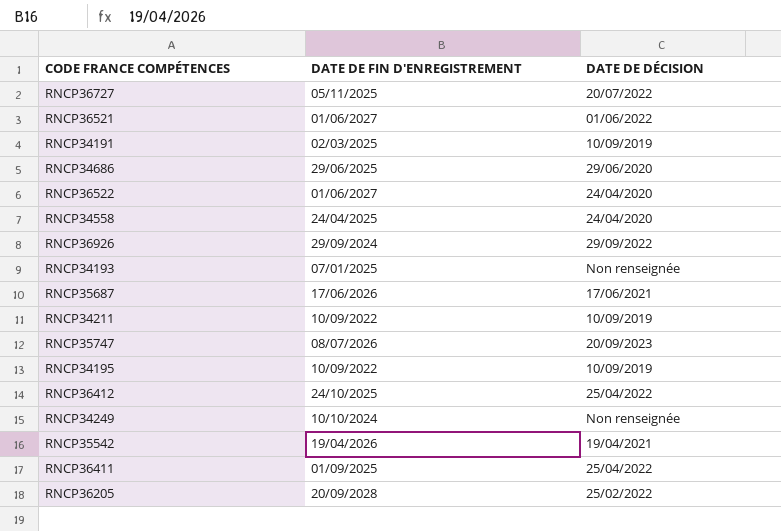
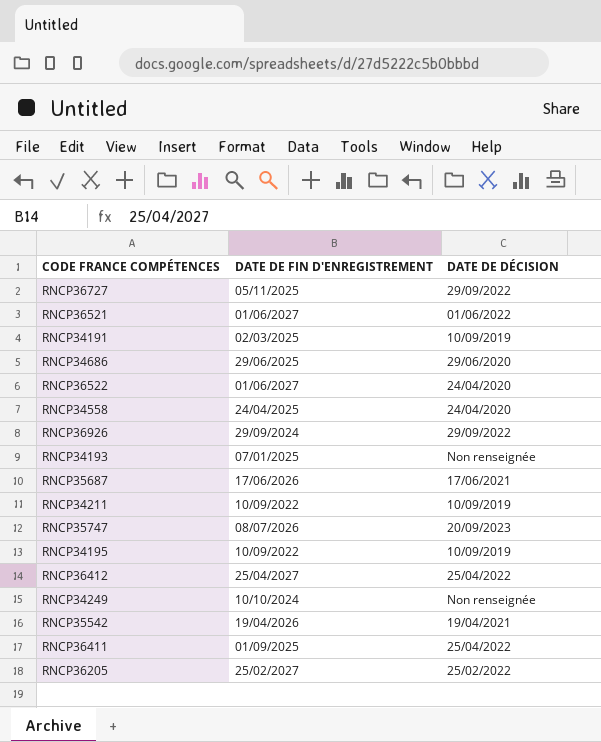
RNCP36727 | DATE DE DÉCISION: 20/07/2022 -> 29/09/2022
RNCP36412 | DATE DE FIN D'ENREGISTREMENT: 24/10/2025 -> 25/04/2027
RNCP36205 | DATE DE FIN D'ENREGISTREMENT: 20/09/2028 -> 25/02/2027

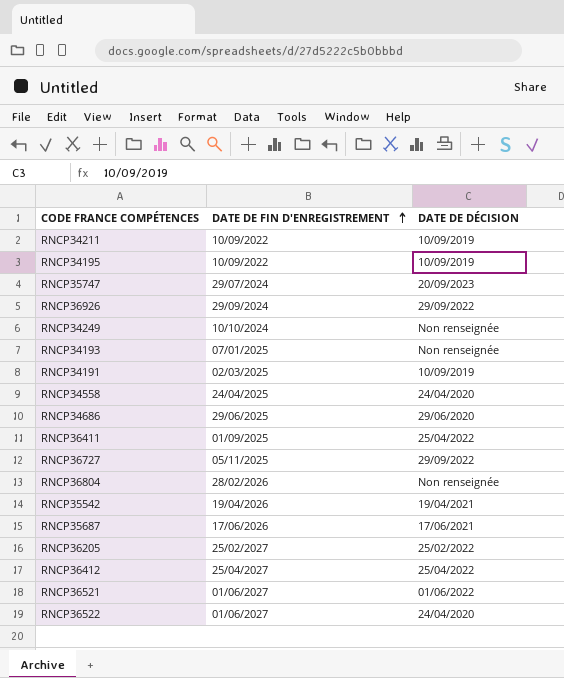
row order: none -> DATE DE FIN D'ENREGISTREMENT ascending
RNCP35747 | DATE DE FIN D'ENREGISTREMENT: 08/07/2026 -> 29/07/2024
row RNCP36804: none -> 28/02/2026 | Non renseignée

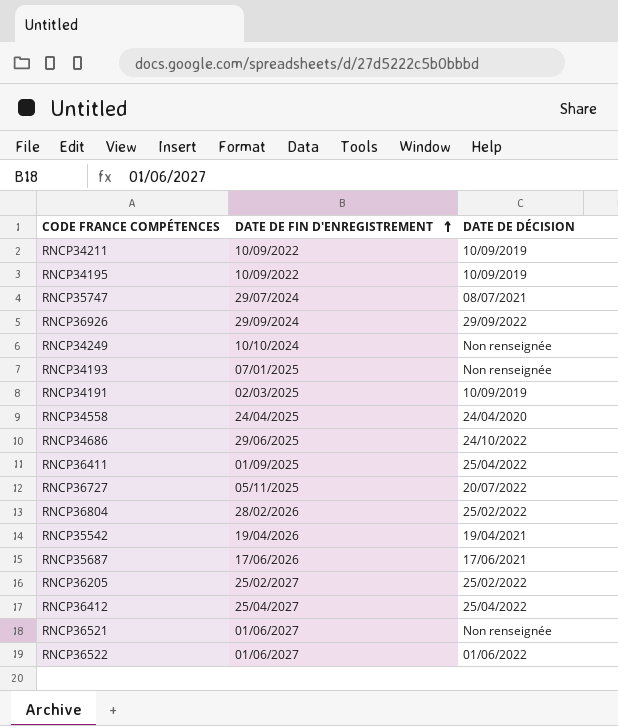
RNCP35747 | DATE DE DÉCISION: 20/09/2023 -> 08/07/2021
RNCP34686 | DATE DE DÉCISION: 29/06/2020 -> 24/10/2022
RNCP36727 | DATE DE DÉCISION: 29/09/2022 -> 20/07/2022
RNCP36804 | DATE DE DÉCISION: Non renseignée -> 25/02/2022
RNCP36521 | DATE DE DÉCISION: 01/06/2022 -> Non renseignée
RNCP36522 | DATE DE DÉCISION: 24/04/2020 -> 01/06/2022

